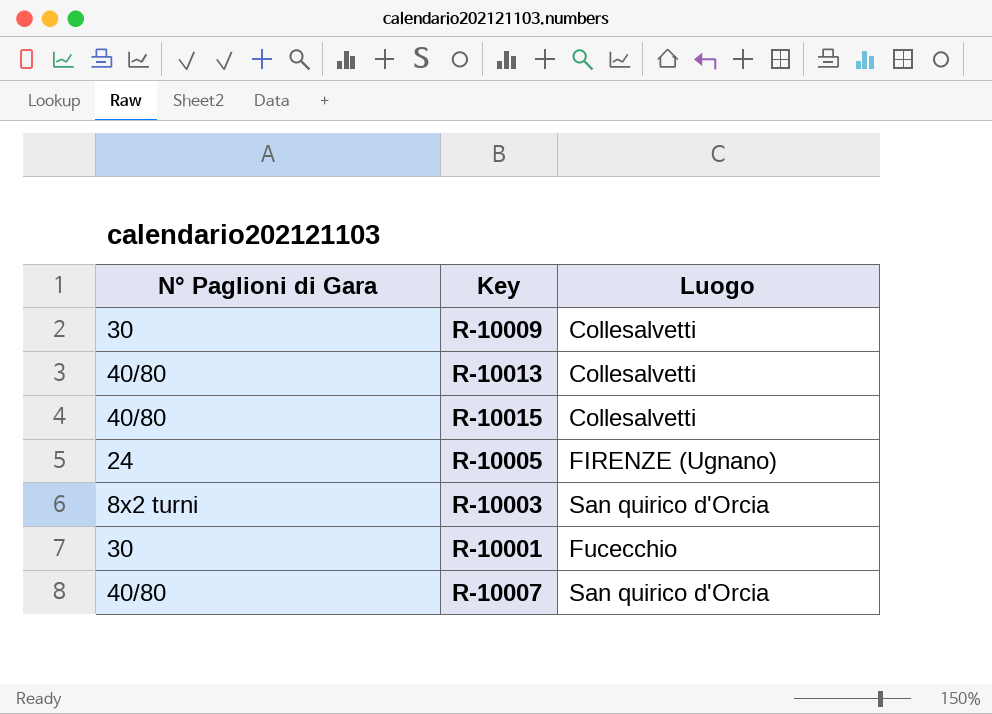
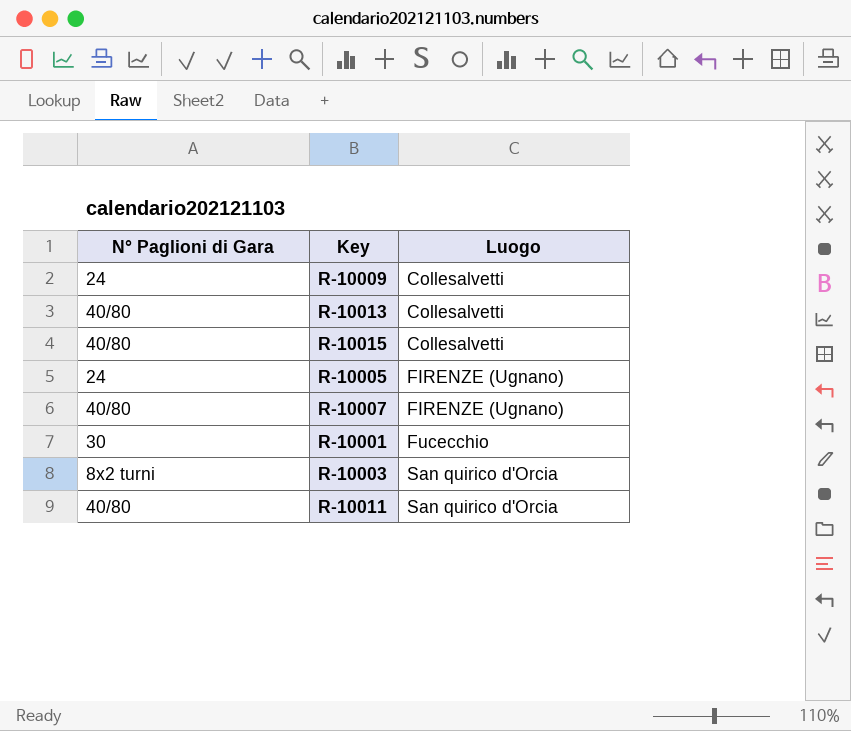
row order: none -> Luogo ascending
R-10009 | N° Paglioni di Gara: 30 -> 24
R-10007 | Luogo: San quirico d'Orcia -> FIRENZE (Ugnano)
row R-10011: none -> 40/80 | San quirico d'Orcia

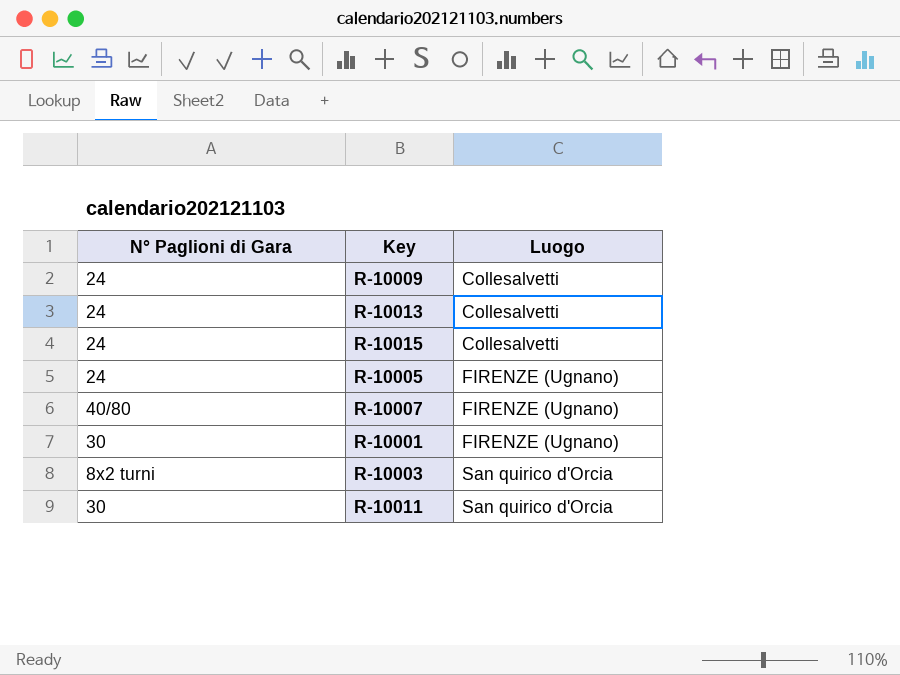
R-10013 | N° Paglioni di Gara: 40/80 -> 24
R-10015 | N° Paglioni di Gara: 40/80 -> 24
R-10001 | Luogo: Fucecchio -> FIRENZE (Ugnano)
R-10011 | N° Paglioni di Gara: 40/80 -> 30

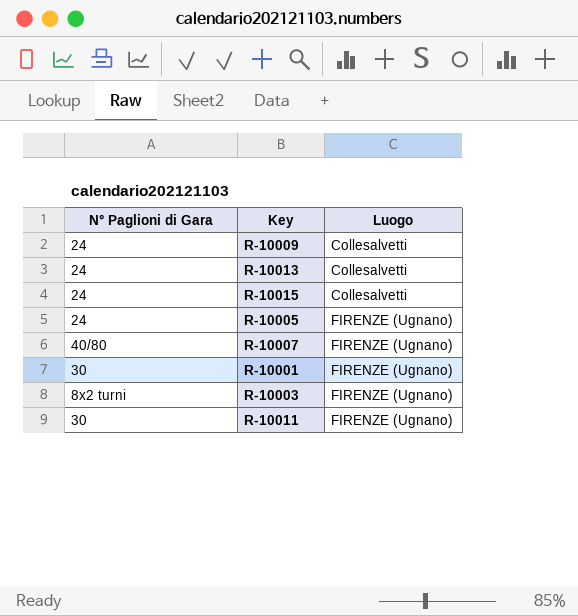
R-10003 | Luogo: San quirico d'Orcia -> FIRENZE (Ugnano)
R-10011 | Luogo: San quirico d'Orcia -> FIRENZE (Ugnano)

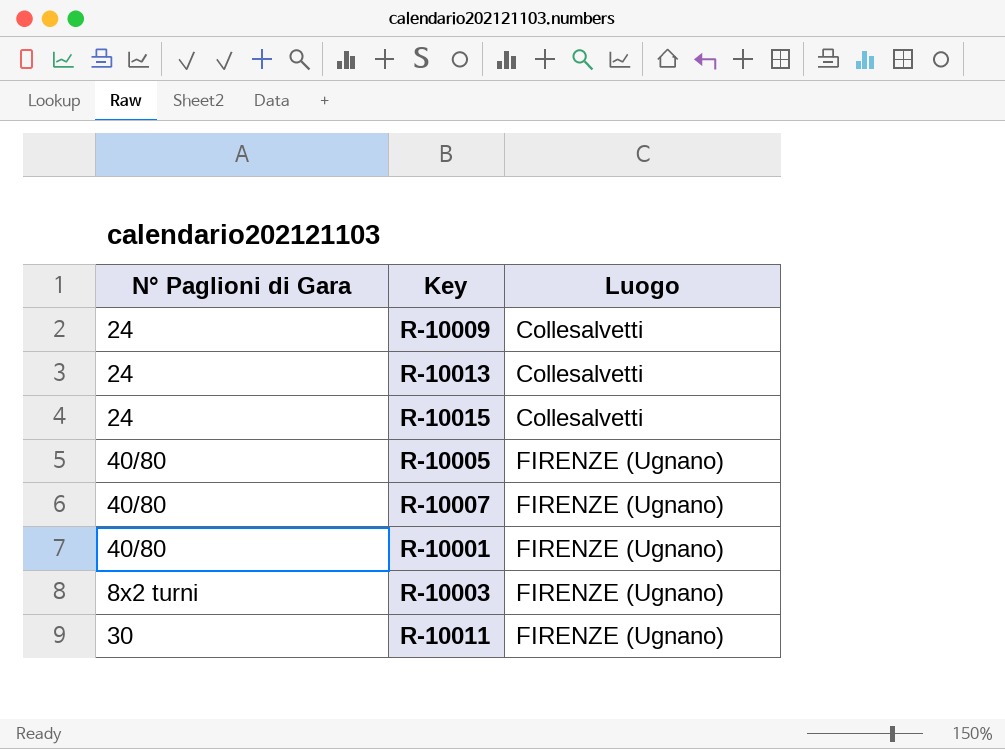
R-10005 | N° Paglioni di Gara: 24 -> 40/80
R-10001 | N° Paglioni di Gara: 30 -> 40/80

